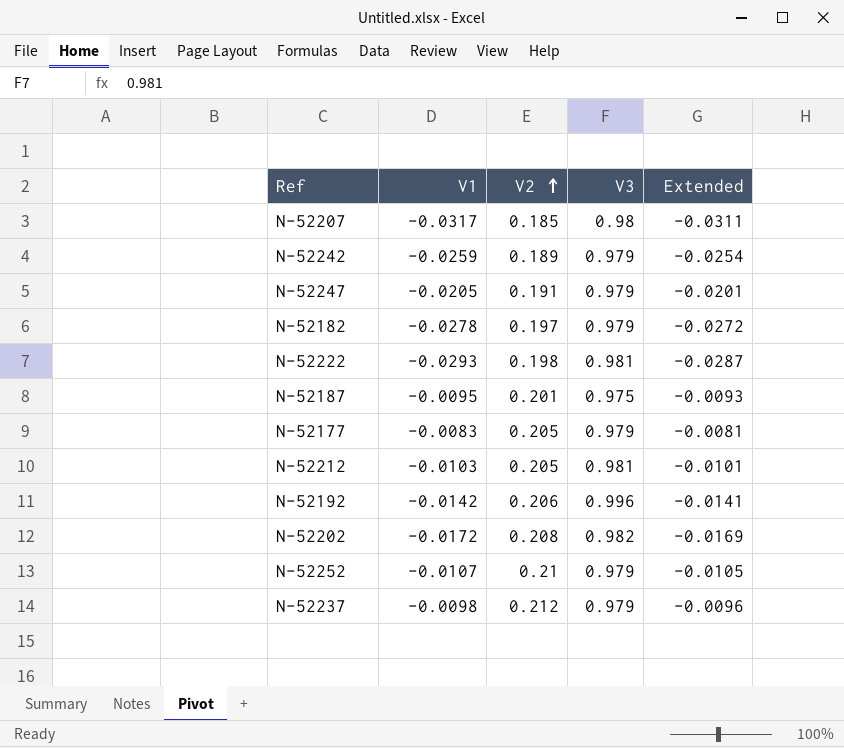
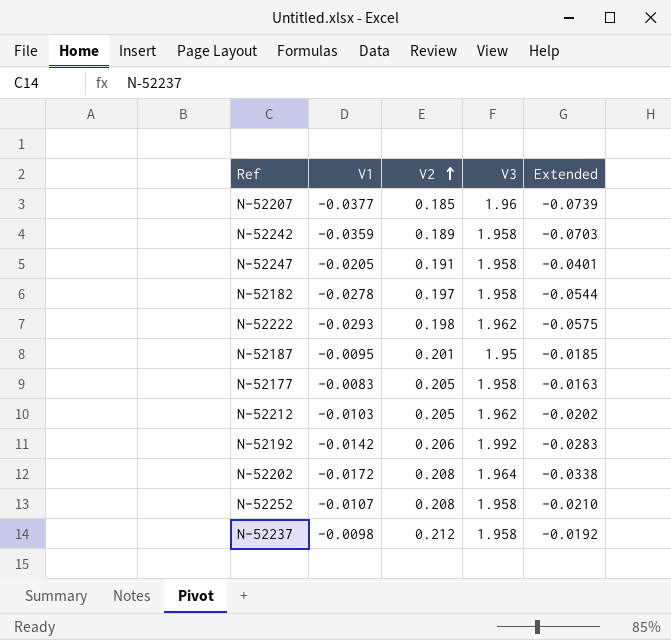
N-52207 | V1: -0.0317 -> -0.0377
N-52207 | V3: 0.98 -> 1.96
N-52207 | Extended: -0.0311 -> -0.0739
N-52242 | V1: -0.0259 -> -0.0359
N-52242 | V3: 0.979 -> 1.958
N-52242 | Extended: -0.0254 -> -0.0703
N-52247 | V3: 0.979 -> 1.958
N-52247 | Extended: -0.0201 -> -0.0401
N-52182 | V3: 0.979 -> 1.958
N-52182 | Extended: -0.0272 -> -0.0544
N-52222 | V3: 0.981 -> 1.962
N-52222 | Extended: -0.0287 -> -0.0575
N-52187 | V3: 0.975 -> 1.95
N-52187 | Extended: -0.0093 -> -0.0185
N-52177 | V3: 0.979 -> 1.958
N-52177 | Extended: -0.0081 -> -0.0163
N-52212 | V3: 0.981 -> 1.962
N-52212 | Extended: -0.0101 -> -0.0202
N-52192 | V3: 0.996 -> 1.992
N-52192 | Extended: -0.0141 -> -0.0283
N-52202 | V3: 0.982 -> 1.964
N-52202 | Extended: -0.0169 -> -0.0338
N-52252 | V2: 0.21 -> 0.208
N-52252 | V3: 0.979 -> 1.958
N-52252 | Extended: -0.0105 -> -0.0210
N-52237 | V3: 0.979 -> 1.958
N-52237 | Extended: -0.0096 -> -0.0192

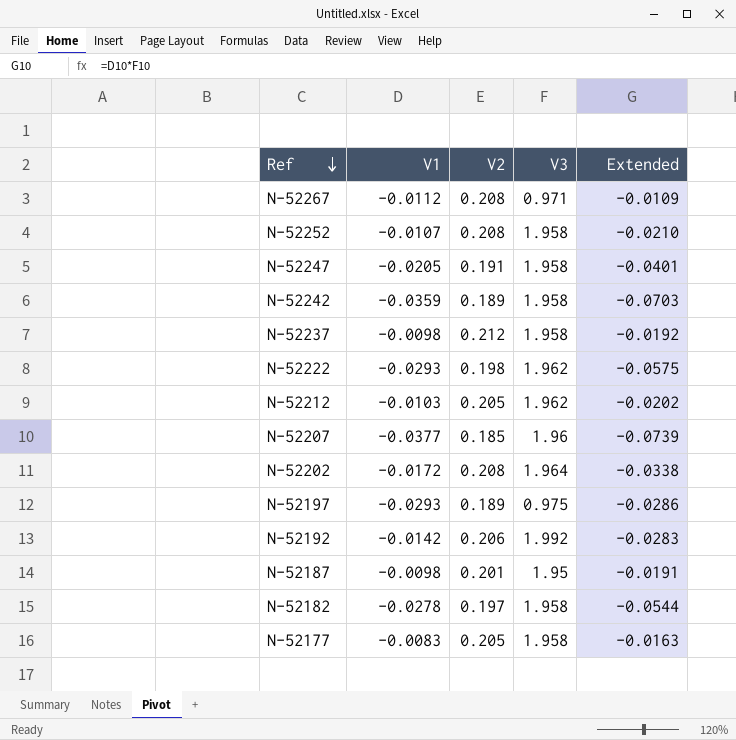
row order: V2 ascending -> Ref descending
row N-52267: none -> -0.0112 | 0.208 | 0.971 | -0.0109
row N-52197: none -> -0.0293 | 0.189 | 0.975 | -0.0286
N-52187 | V1: -0.0095 -> -0.0098
N-52187 | Extended: -0.0185 -> -0.0191

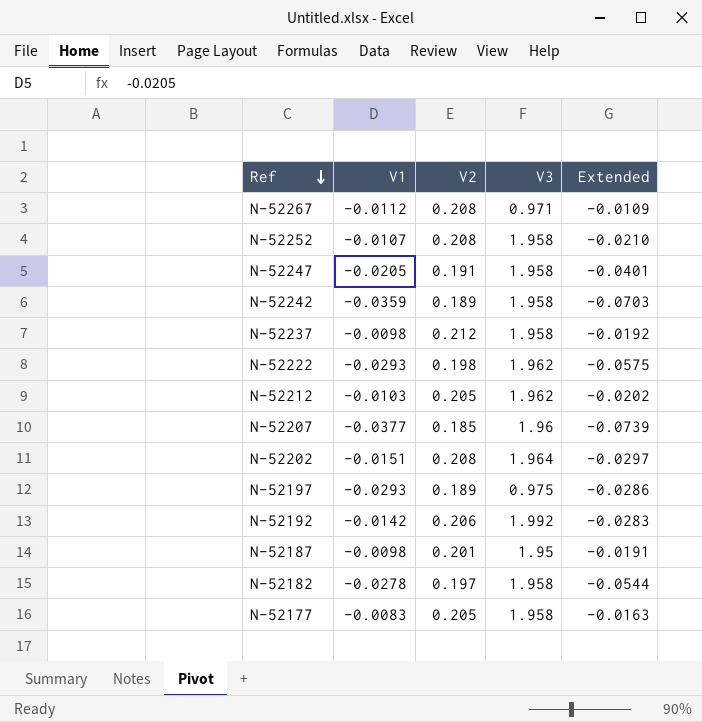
N-52202 | V1: -0.0172 -> -0.0151
N-52202 | Extended: -0.0338 -> -0.0297

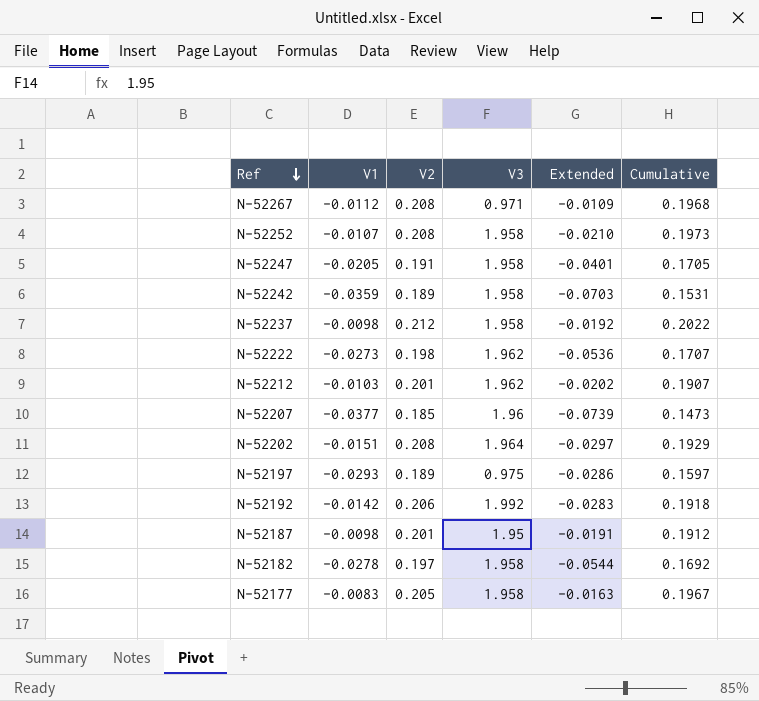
column Cumulative | formula: none -> [V1] + [V2]
N-52222 | V1: -0.0293 -> -0.0273
N-52222 | Extended: -0.0575 -> -0.0536
N-52212 | V2: 0.205 -> 0.201

